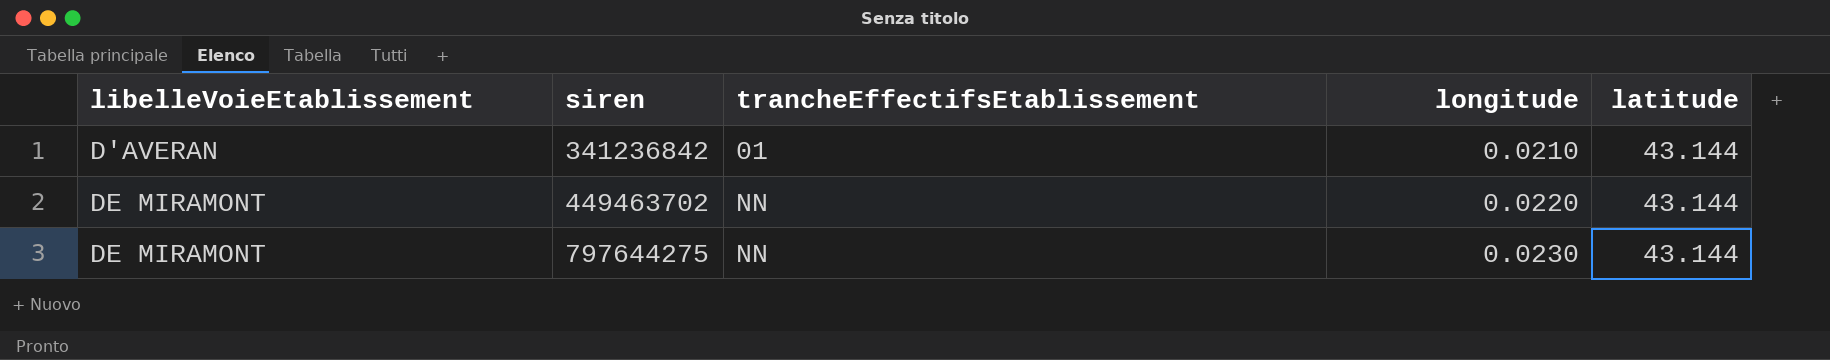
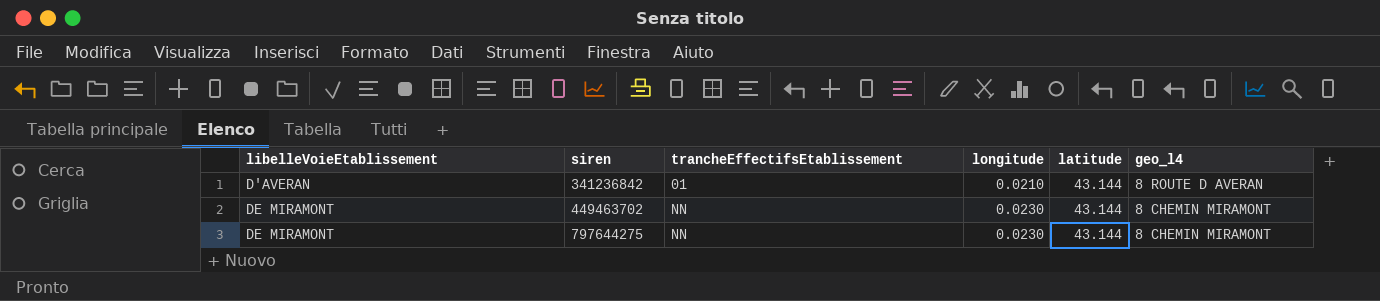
column geo_l4 | position: none -> 6
449463702 | longitude: 0.0220 -> 0.0230

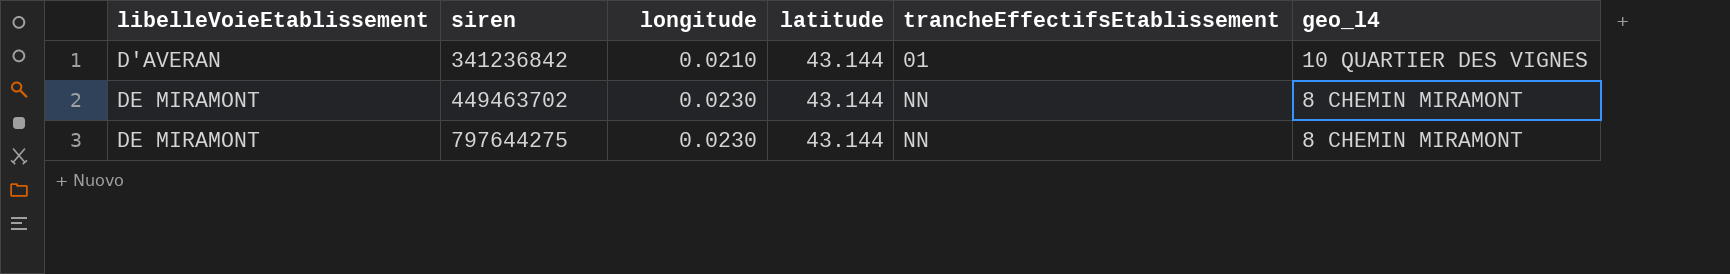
column trancheEffectifsEtablissement | position: 3 -> 5
341236842 | geo_l4: 8 ROUTE D AVERAN -> 10 QUARTIER DES VIGNES

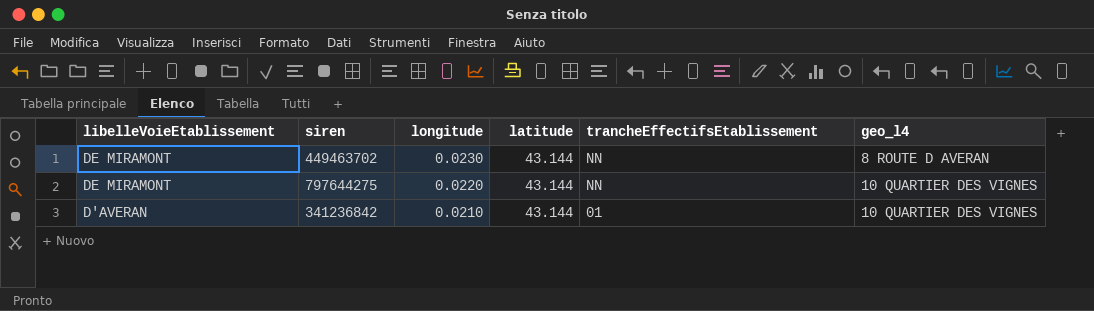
row order: libelleVoieEtablissement ascending -> libelleVoieEtablissement descending
449463702 | geo_l4: 8 CHEMIN MIRAMONT -> 8 ROUTE D AVERAN
797644275 | longitude: 0.0230 -> 0.0220
797644275 | geo_l4: 8 CHEMIN MIRAMONT -> 10 QUARTIER DES VIGNES

